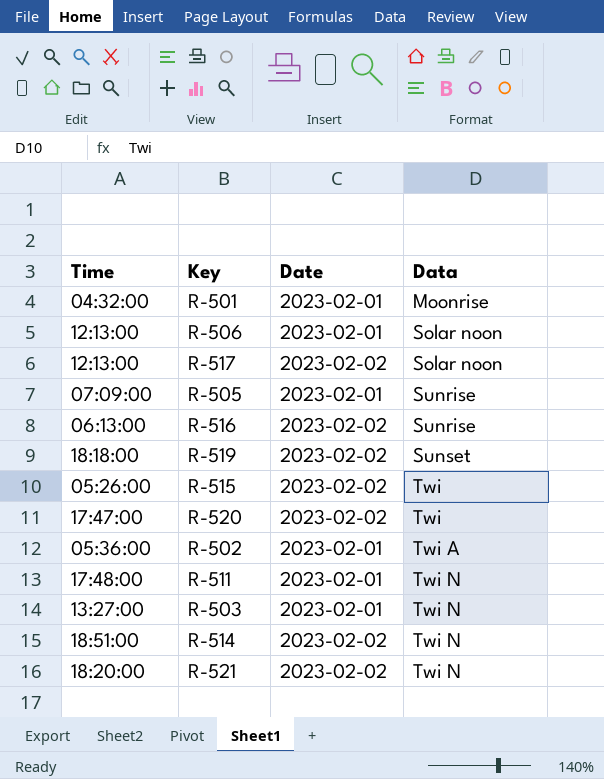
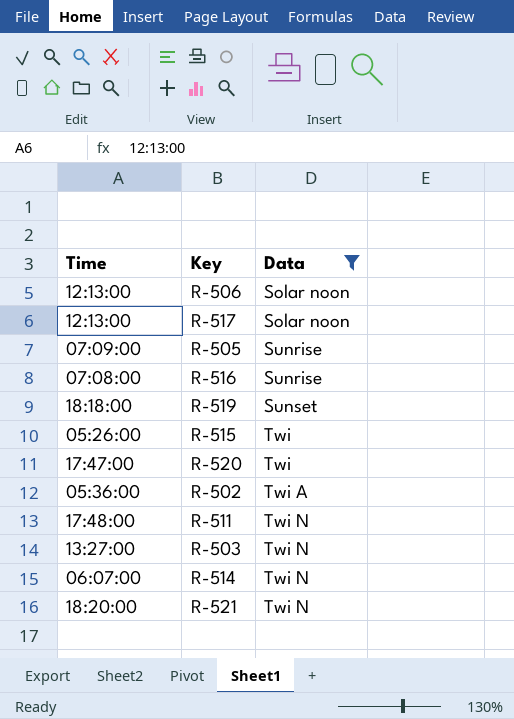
filter: none -> Data != Moonrise
column Date | position: 3 -> none
R-516 | Time: 06:13:00 -> 07:08:00
R-514 | Time: 18:51:00 -> 06:07:00

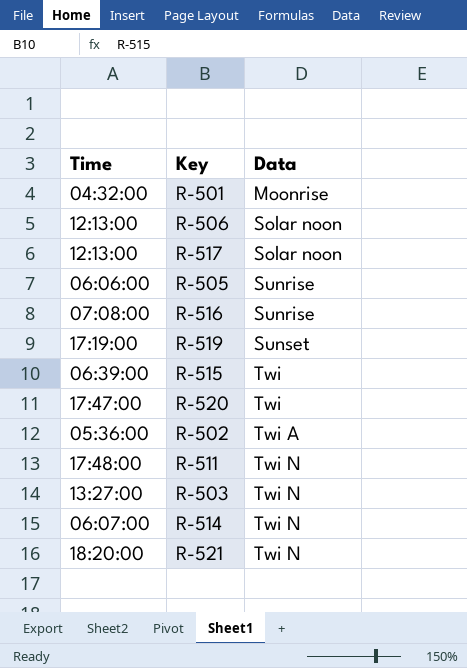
filter: Data != Moonrise -> none
R-505 | Time: 07:09:00 -> 06:06:00
R-519 | Time: 18:18:00 -> 17:19:00
R-515 | Time: 05:26:00 -> 06:39:00

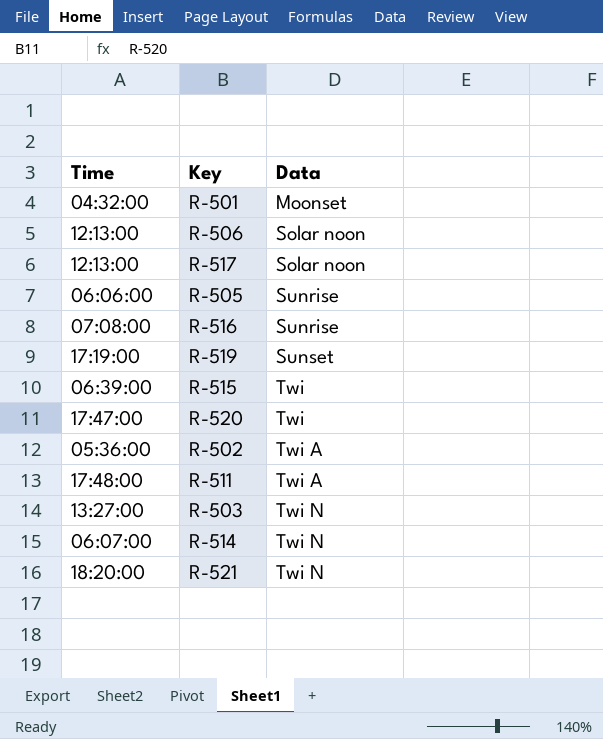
R-501 | Data: Moonrise -> Moonset
R-511 | Data: Twi N -> Twi A

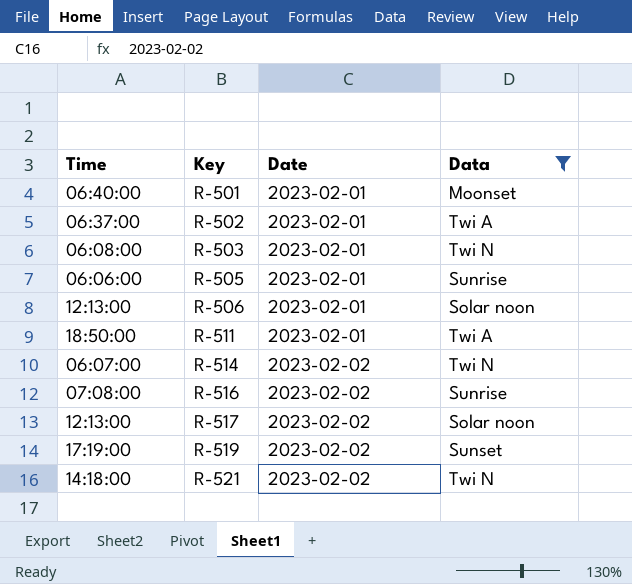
filter: none -> Data != Twi
row order: Data ascending -> Key ascending
column Date | position: none -> 3
R-501 | Time: 04:32:00 -> 06:40:00
R-502 | Time: 05:36:00 -> 06:37:00
R-503 | Time: 13:27:00 -> 06:08:00
R-511 | Time: 17:48:00 -> 18:50:00
R-521 | Time: 18:20:00 -> 14:18:00

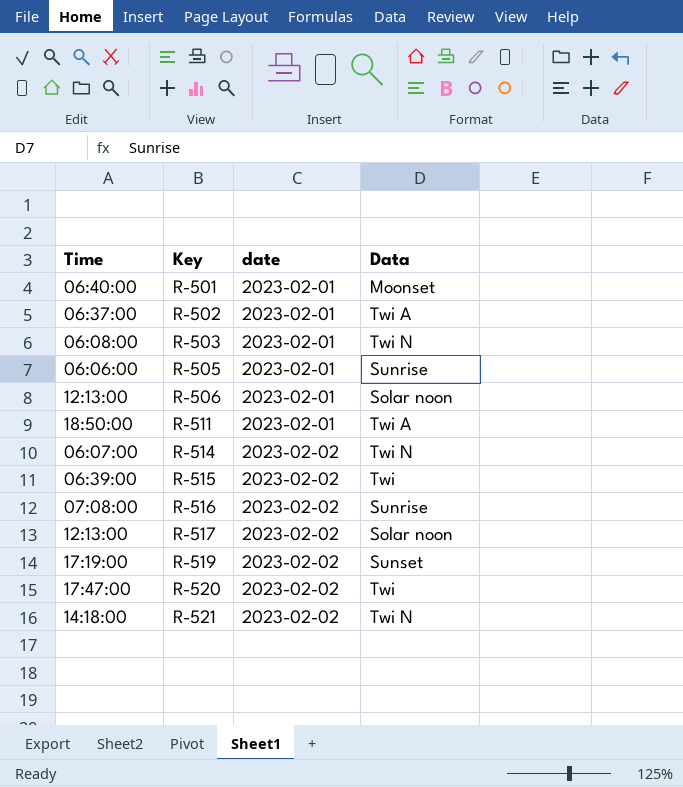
filter: Data != Twi -> none
column name: Date -> date

